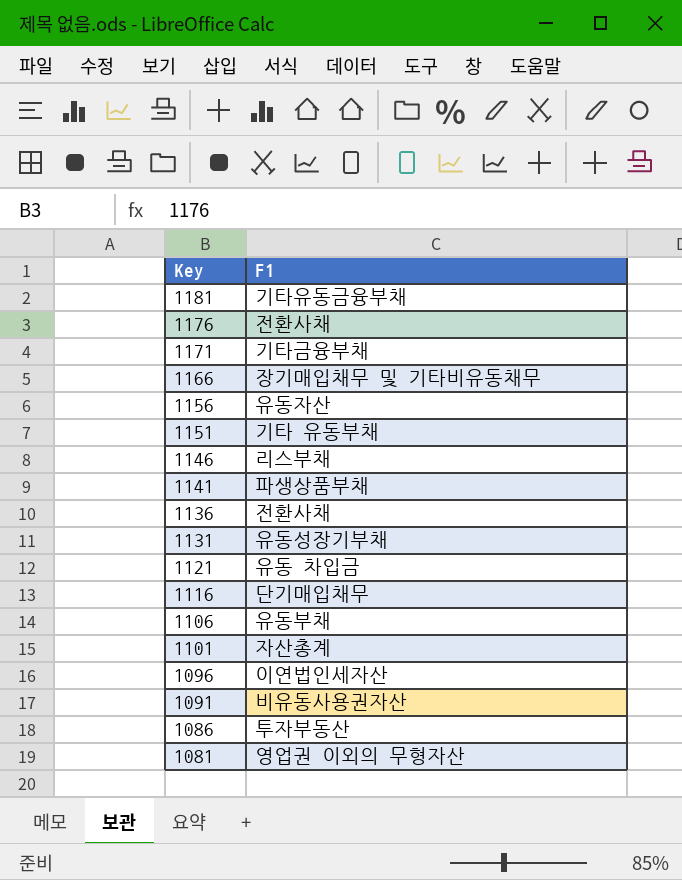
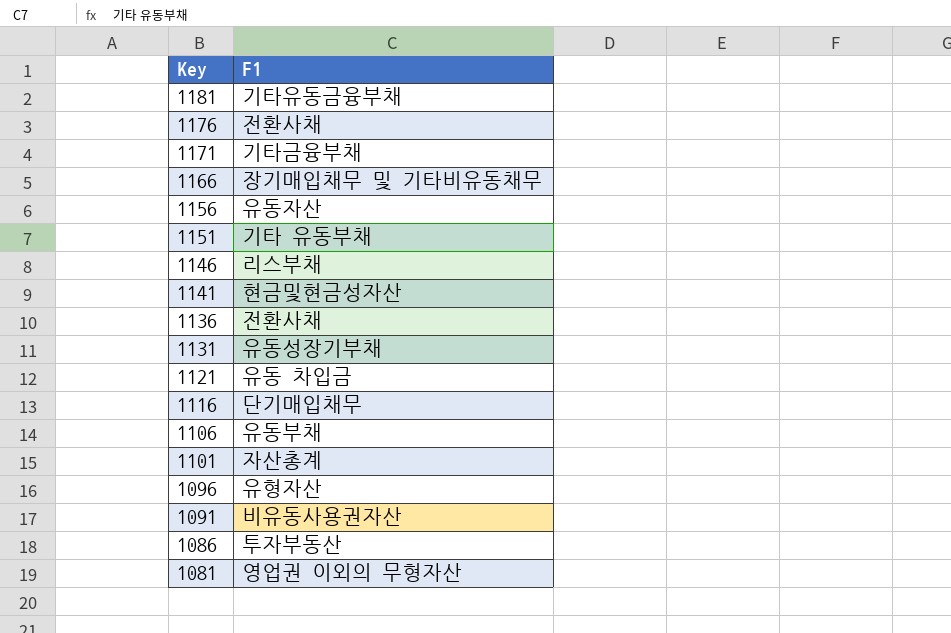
1141 | F1: 파생상품부채 -> 현금및현금성자산
1096 | F1: 이연법인세자산 -> 유형자산

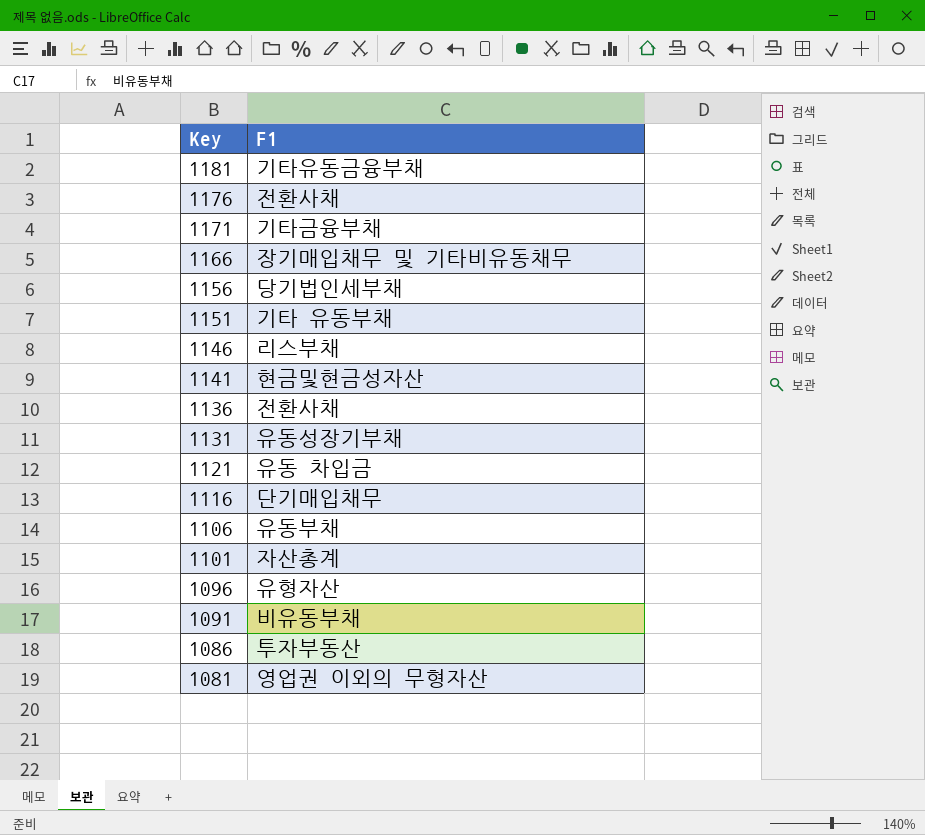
1156 | F1: 유동자산 -> 당기법인세부채
1091 | F1: 비유동사용권자산 -> 비유동부채

